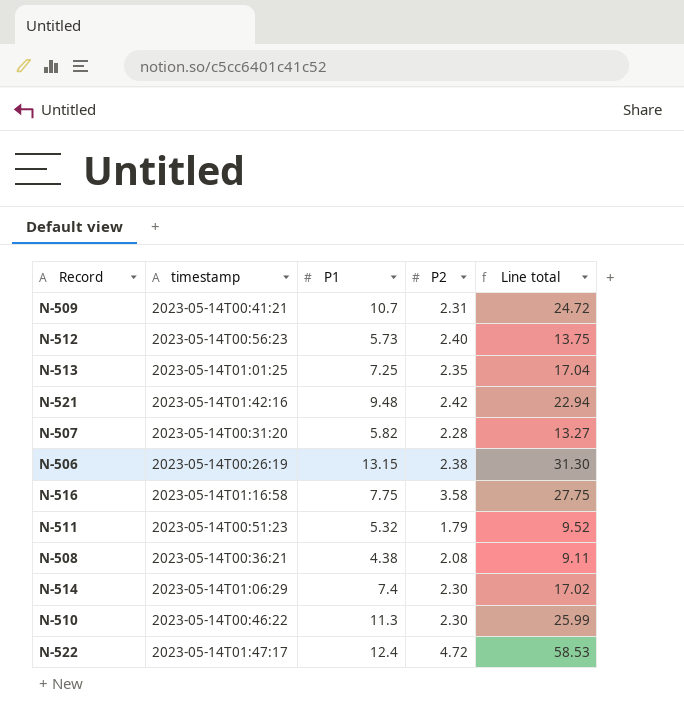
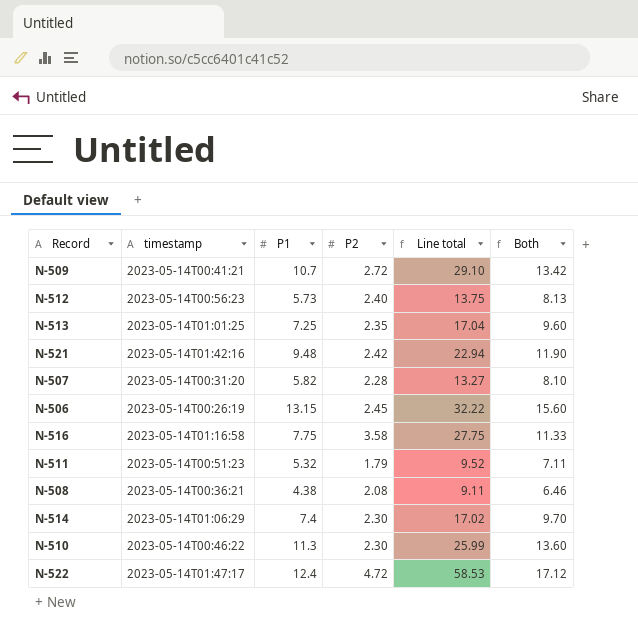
column Both | formula: none -> [P1] + [P2]
N-509 | P2: 2.31 -> 2.72
N-509 | Line total: 24.72 -> 29.10
N-506 | P2: 2.38 -> 2.45
N-506 | Line total: 31.30 -> 32.22

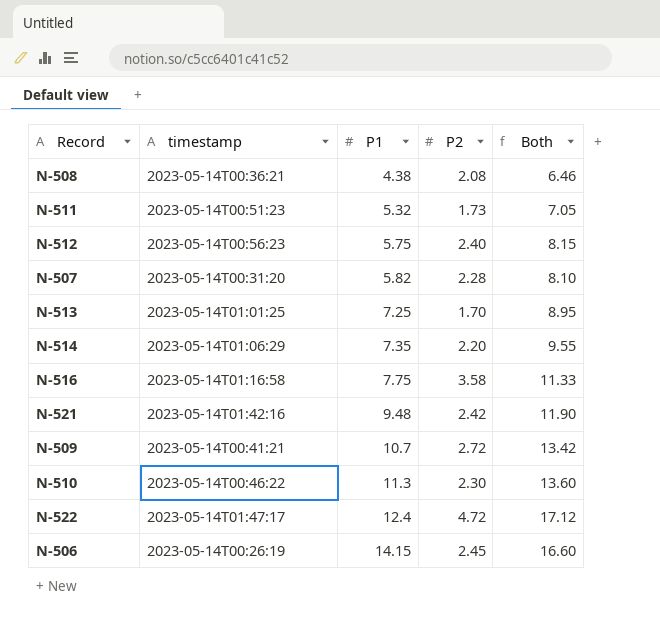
row order: none -> P1 ascending
column Line total | formula: [P1] * [P2] -> none
N-511 | P2: 1.79 -> 1.73
N-511 | Both: 7.11 -> 7.05
N-512 | P1: 5.73 -> 5.75
N-512 | Both: 8.13 -> 8.15
N-513 | P2: 2.35 -> 1.70
N-513 | Both: 9.60 -> 8.95
N-514 | P1: 7.4 -> 7.35
N-514 | P2: 2.30 -> 2.20
N-514 | Both: 9.70 -> 9.55
N-506 | P1: 13.15 -> 14.15
N-506 | Both: 15.60 -> 16.60

